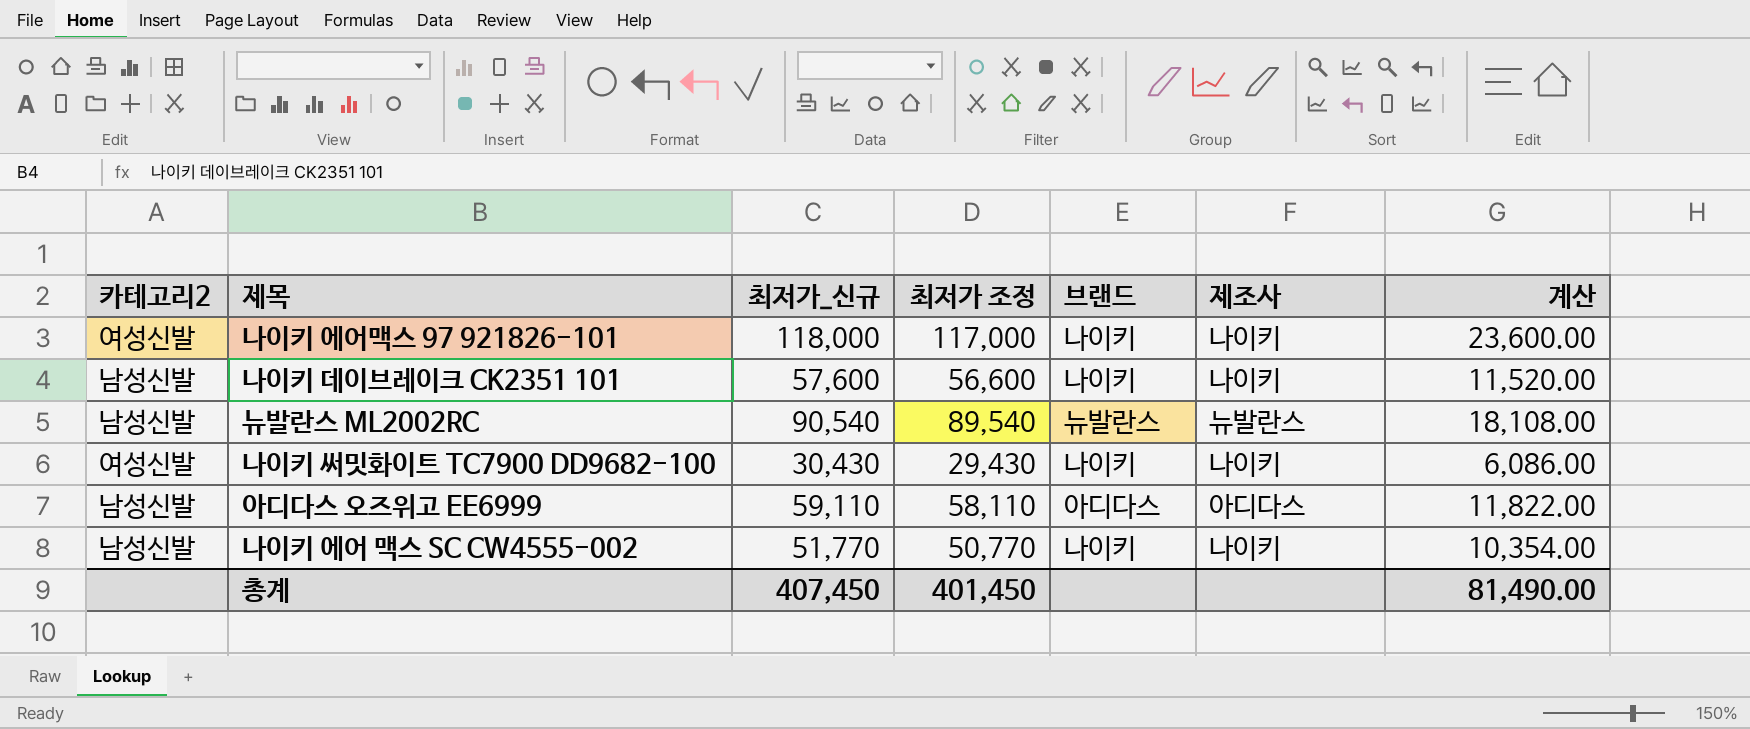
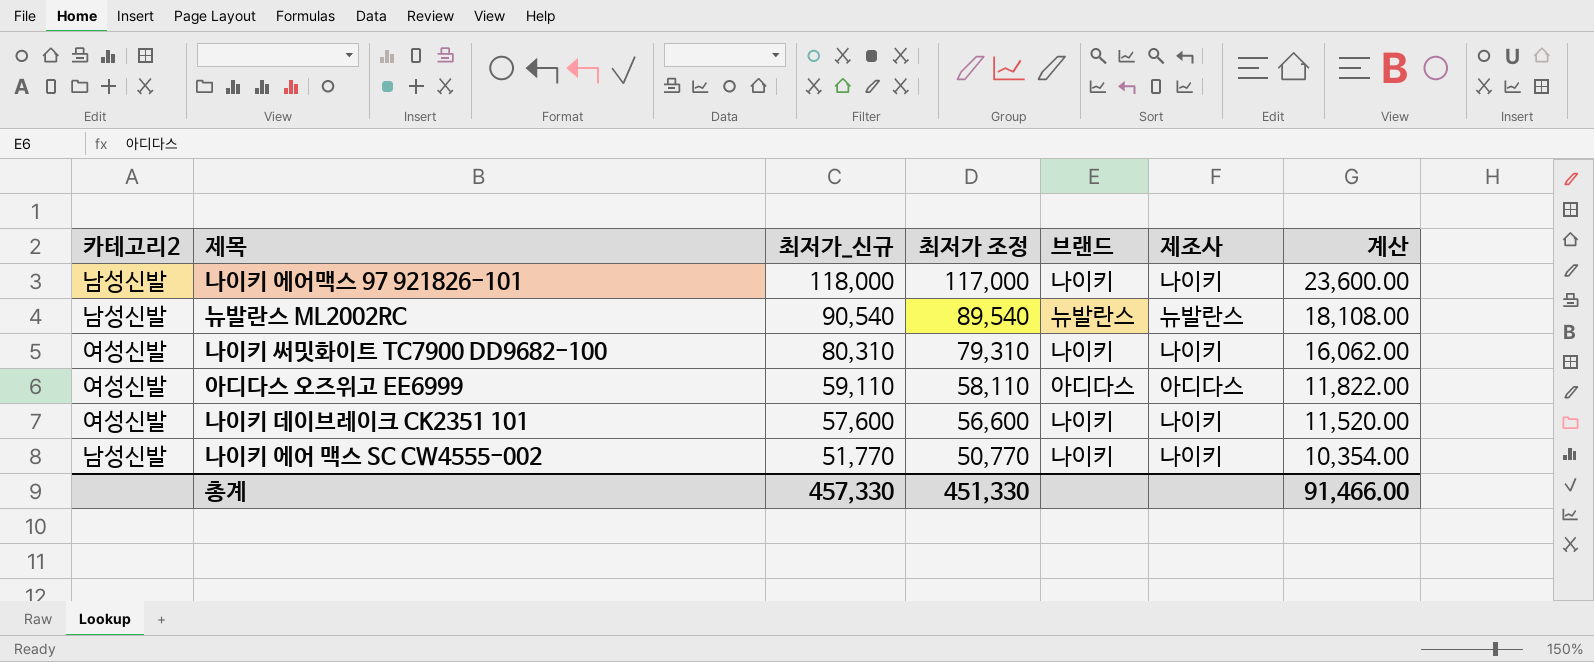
row order: none -> 최저가_신규 descending
나이키 에어맥스 97 921826-101 | 카테고리2: 여성신발 -> 남성신발
나이키 써밋화이트 TC7900 DD9682-100 | 최저가_신규: 30,430 -> 80,310
나이키 써밋화이트 TC7900 DD9682-100 | 최저가 조정: 29,430 -> 79,310
나이키 써밋화이트 TC7900 DD9682-100 | 계산: 6,086.00 -> 16,062.00
아디다스 오즈위고 EE6999 | 카테고리2: 남성신발 -> 여성신발
나이키 데이브레이크 CK2351 101 | 카테고리2: 남성신발 -> 여성신발
총계 | 최저가_신규: 407,450 -> 457,330
총계 | 최저가 조정: 401,450 -> 451,330
총계 | 계산: 81,490.00 -> 91,466.00

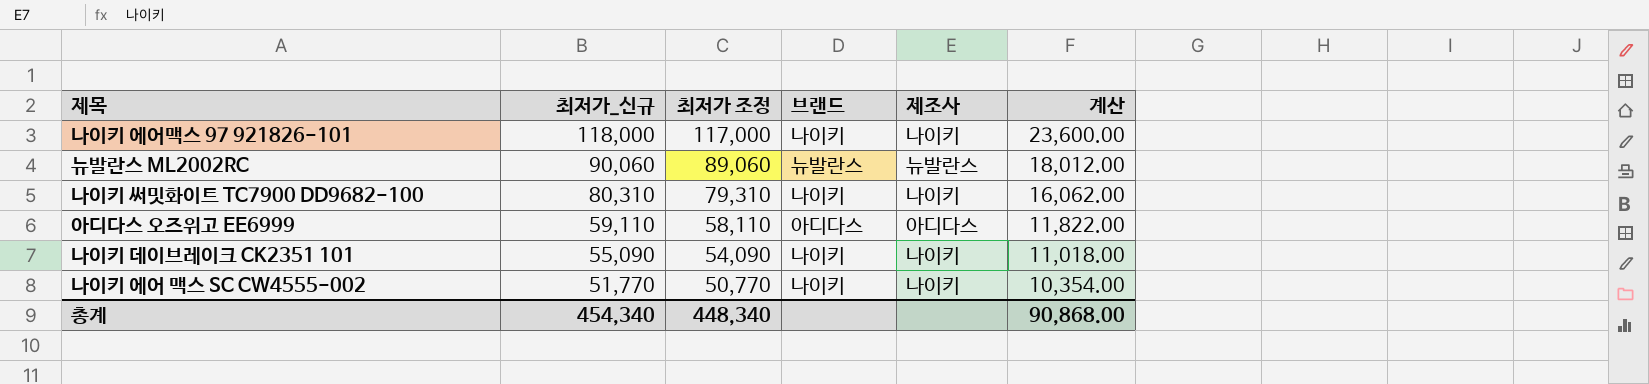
column 카테고리2 | position: 1 -> none
뉴발란스 ML2002RC | 최저가_신규: 90,540 -> 90,060
뉴발란스 ML2002RC | 최저가 조정: 89,540 -> 89,060
뉴발란스 ML2002RC | 계산: 18,108.00 -> 18,012.00
나이키 데이브레이크 CK2351 101 | 최저가_신규: 57,600 -> 55,090
나이키 데이브레이크 CK2351 101 | 최저가 조정: 56,600 -> 54,090
나이키 데이브레이크 CK2351 101 | 계산: 11,520.00 -> 11,018.00
총계 | 최저가_신규: 457,330 -> 454,340
총계 | 최저가 조정: 451,330 -> 448,340
총계 | 계산: 91,466.00 -> 90,868.00

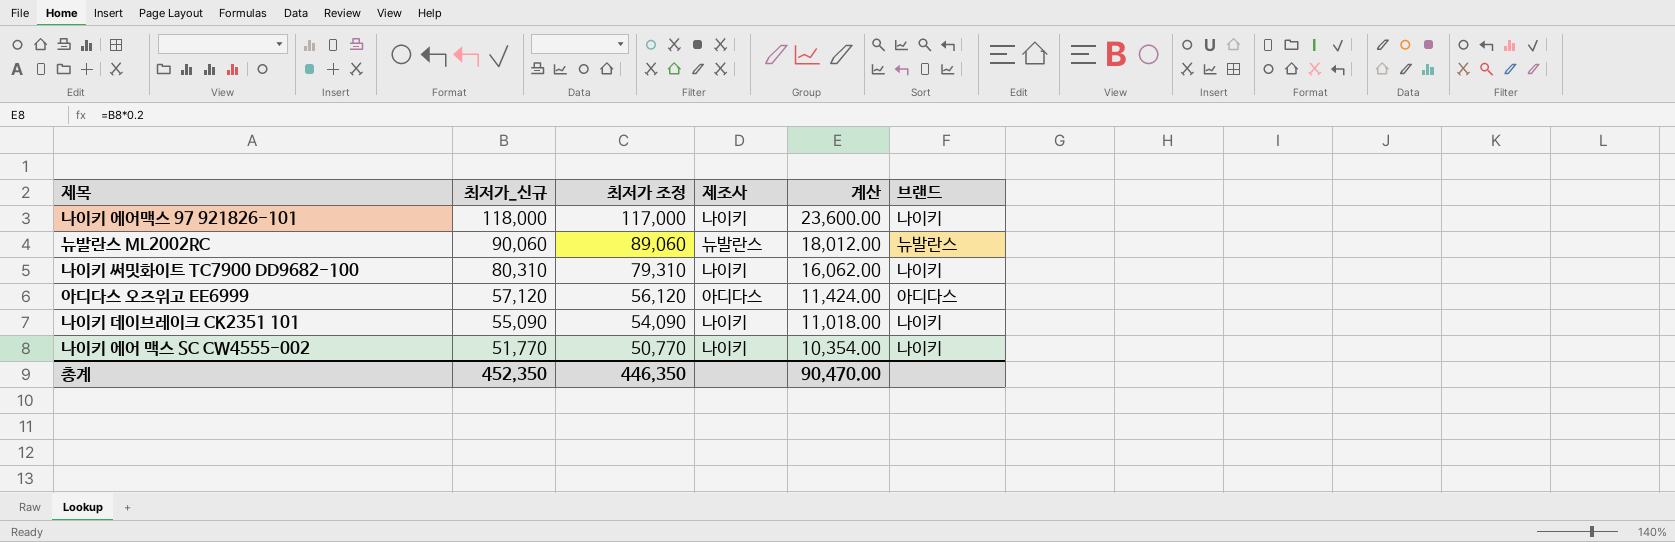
column 브랜드 | position: 4 -> 6
아디다스 오즈위고 EE6999 | 최저가_신규: 59,110 -> 57,120
아디다스 오즈위고 EE6999 | 최저가 조정: 58,110 -> 56,120
아디다스 오즈위고 EE6999 | 계산: 11,822.00 -> 11,424.00
총계 | 최저가_신규: 454,340 -> 452,350
총계 | 최저가 조정: 448,340 -> 446,350
총계 | 계산: 90,868.00 -> 90,470.00

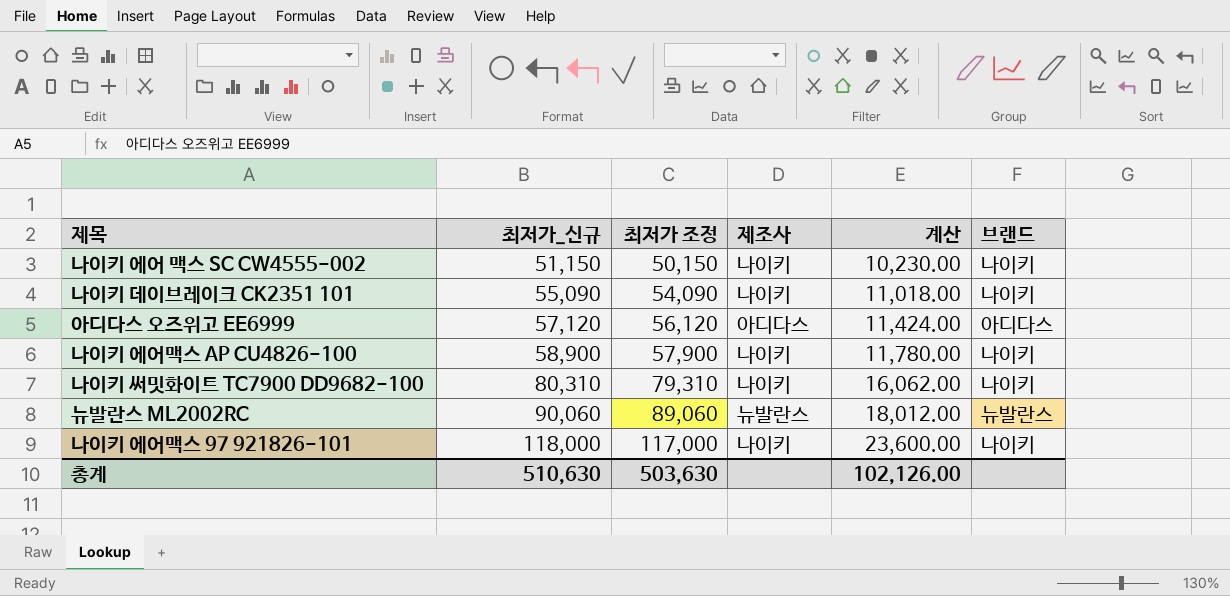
row order: 최저가_신규 descending -> 최저가_신규 ascending
나이키 에어 맥스 SC CW4555-002 | 최저가_신규: 51,770 -> 51,150
나이키 에어 맥스 SC CW4555-002 | 최저가 조정: 50,770 -> 50,150
나이키 에어 맥스 SC CW4555-002 | 계산: 10,354.00 -> 10,230.00
row 나이키 에어맥스 AP CU4826-100: none -> 58,900 | 57,900 | 나이키 | 11,780.00 | 나이키
총계 | 최저가_신규: 452,350 -> 510,630
총계 | 최저가 조정: 446,350 -> 503,630
총계 | 계산: 90,470.00 -> 102,126.00

